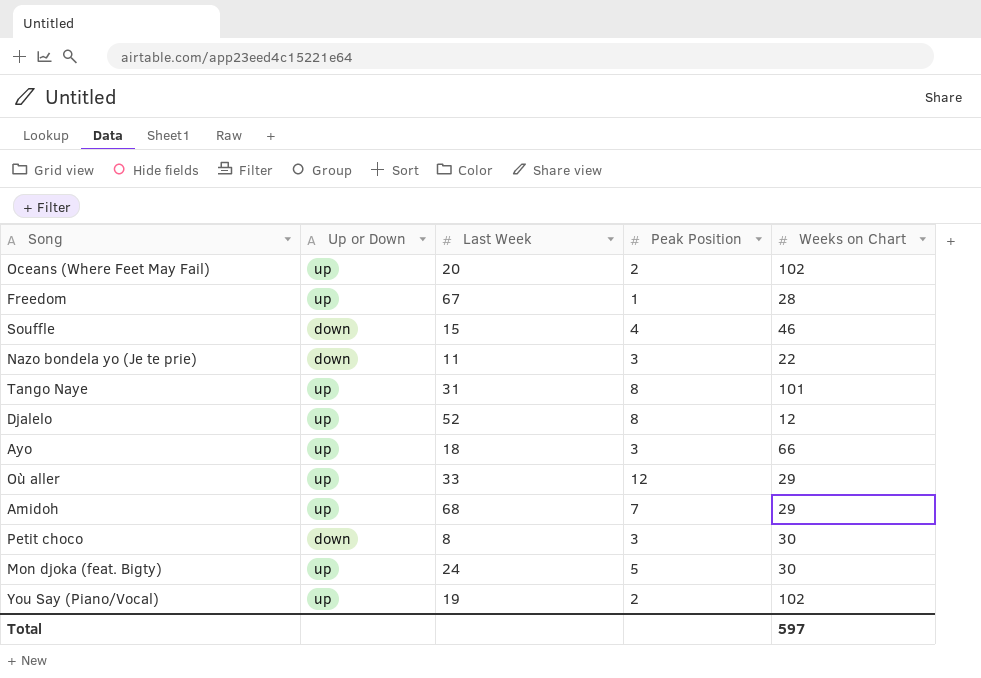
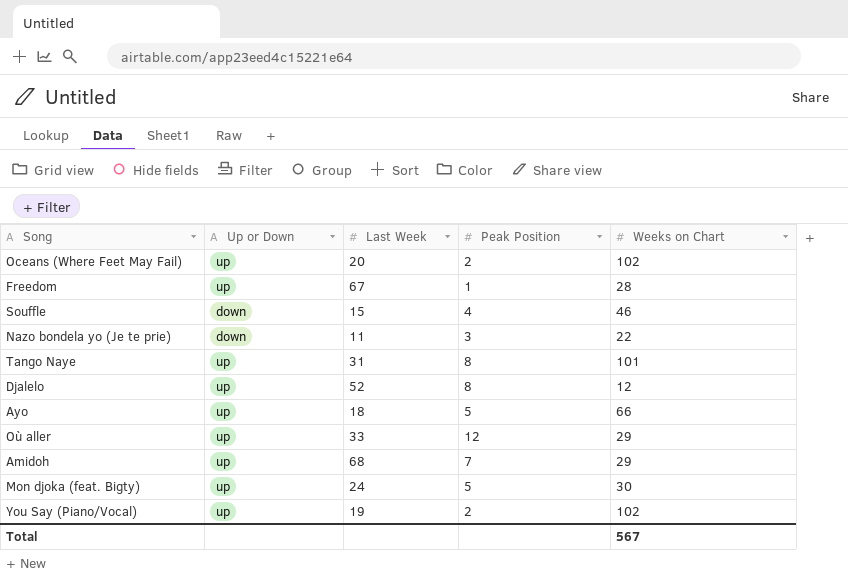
row Petit choco: down | 8 | 3 | 30 -> none
Ayo | Peak Position: 3 -> 5
Total | Weeks on Chart: 597 -> 567

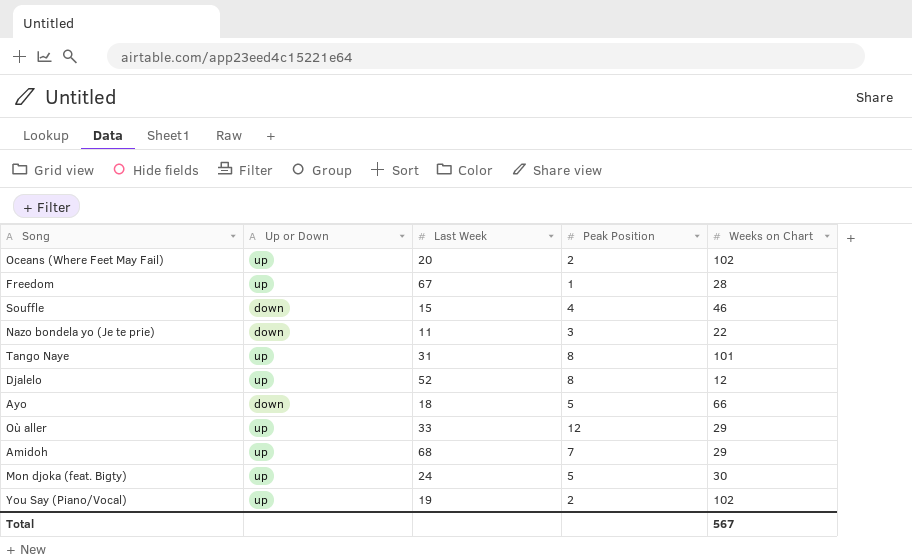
Ayo | Up or Down: up -> down

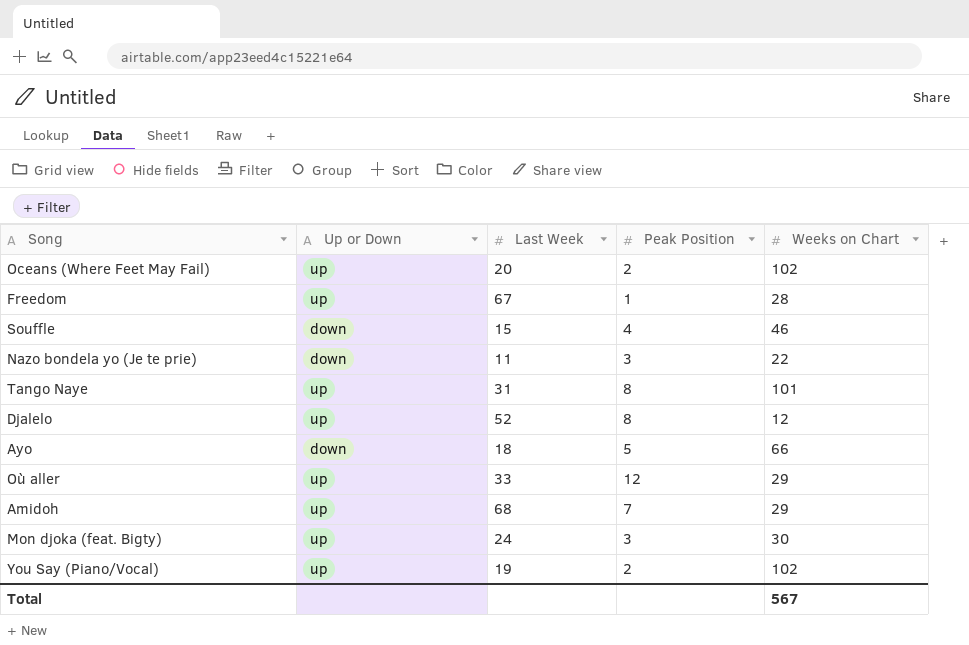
Mon djoka (feat. Bigty) | Peak Position: 5 -> 3

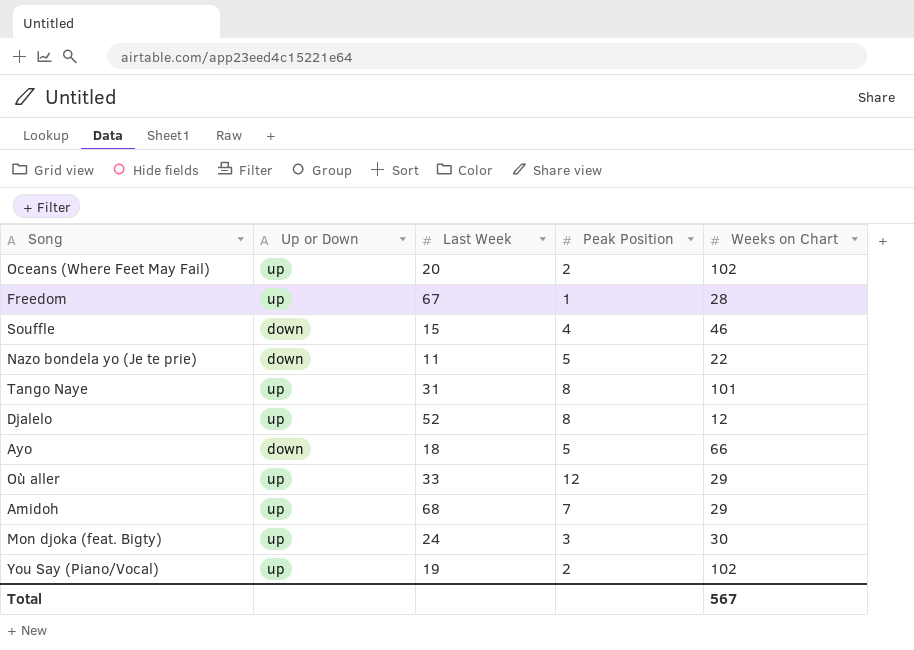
Nazo bondela yo (Je te prie) | Peak Position: 3 -> 5

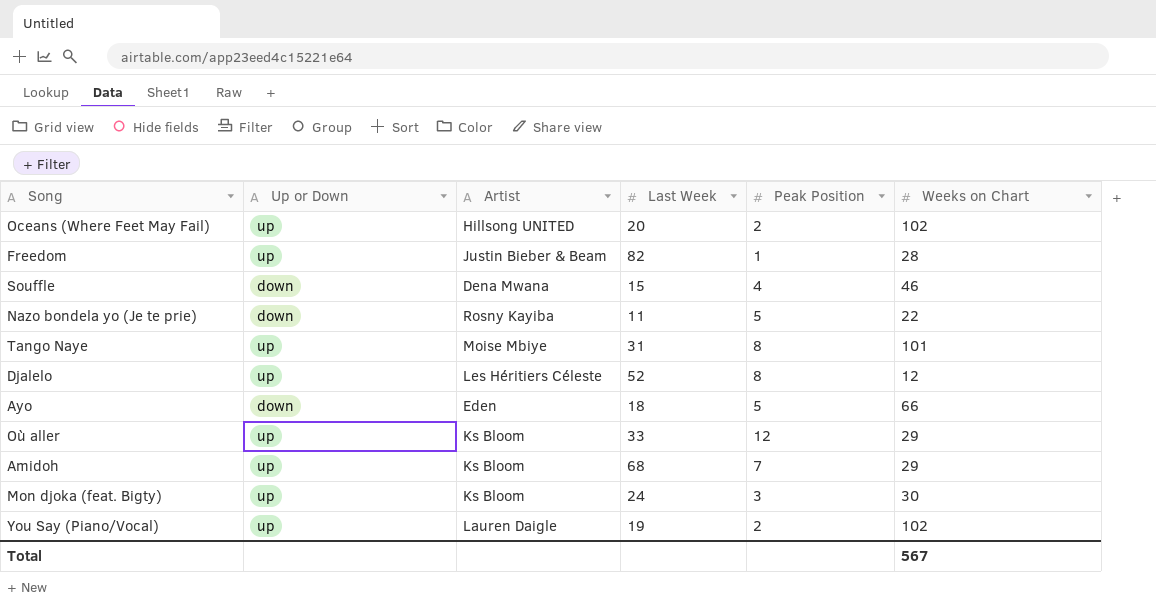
column Artist | position: none -> 3
Freedom | Last Week: 67 -> 82

